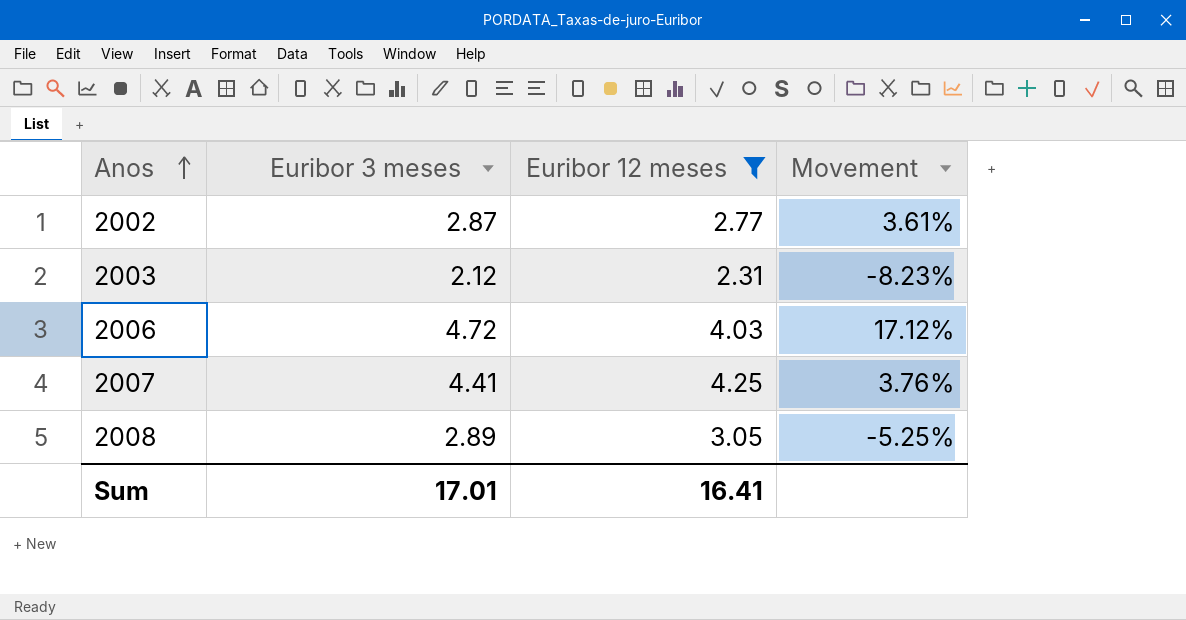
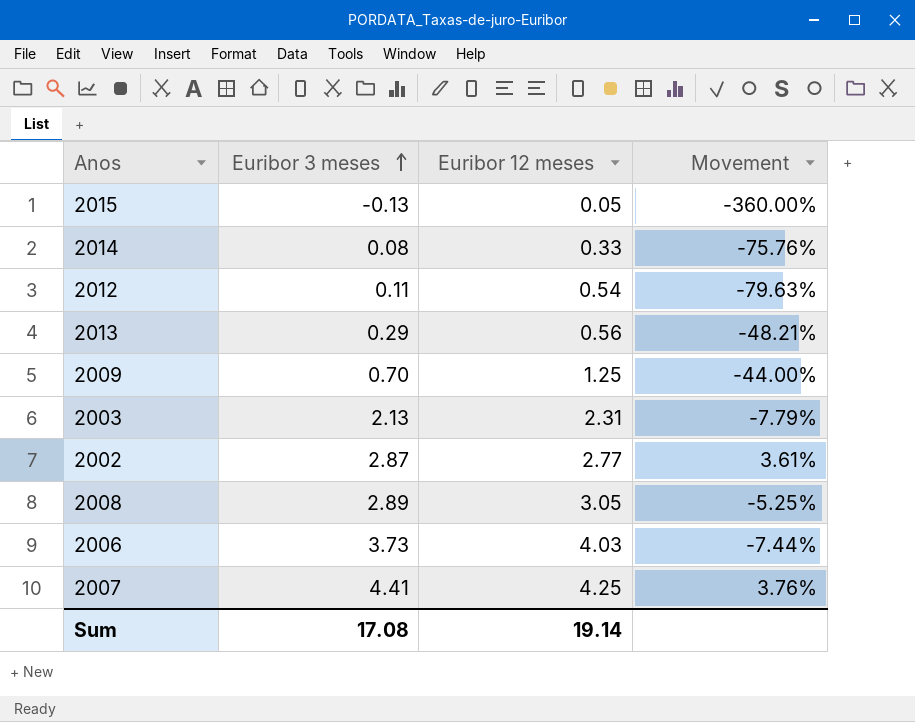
filter: Euribor 12 meses >= 2.31 -> none
row order: Anos ascending -> Euribor 3 meses ascending
2003 | Euribor 3 meses: 2.12 -> 2.13
2003 | Movement: -8.23% -> -7.79%
2006 | Euribor 3 meses: 4.72 -> 3.73
2006 | Movement: 17.12% -> -7.44%
Sum | Euribor 3 meses: 17.01 -> 17.08
Sum | Euribor 12 meses: 16.41 -> 19.14

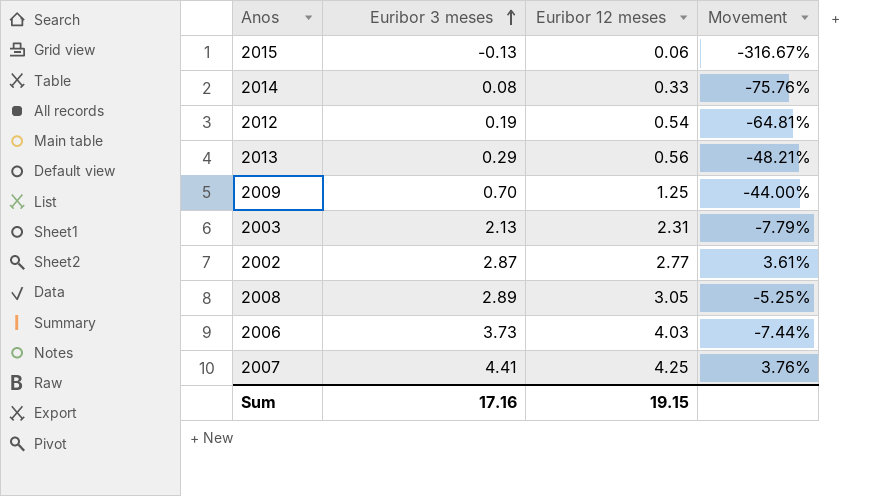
2015 | Euribor 12 meses: 0.05 -> 0.06
2015 | Movement: -360.00% -> -316.67%
2012 | Euribor 3 meses: 0.11 -> 0.19
2012 | Movement: -79.63% -> -64.81%
Sum | Euribor 3 meses: 17.08 -> 17.16
Sum | Euribor 12 meses: 19.14 -> 19.15

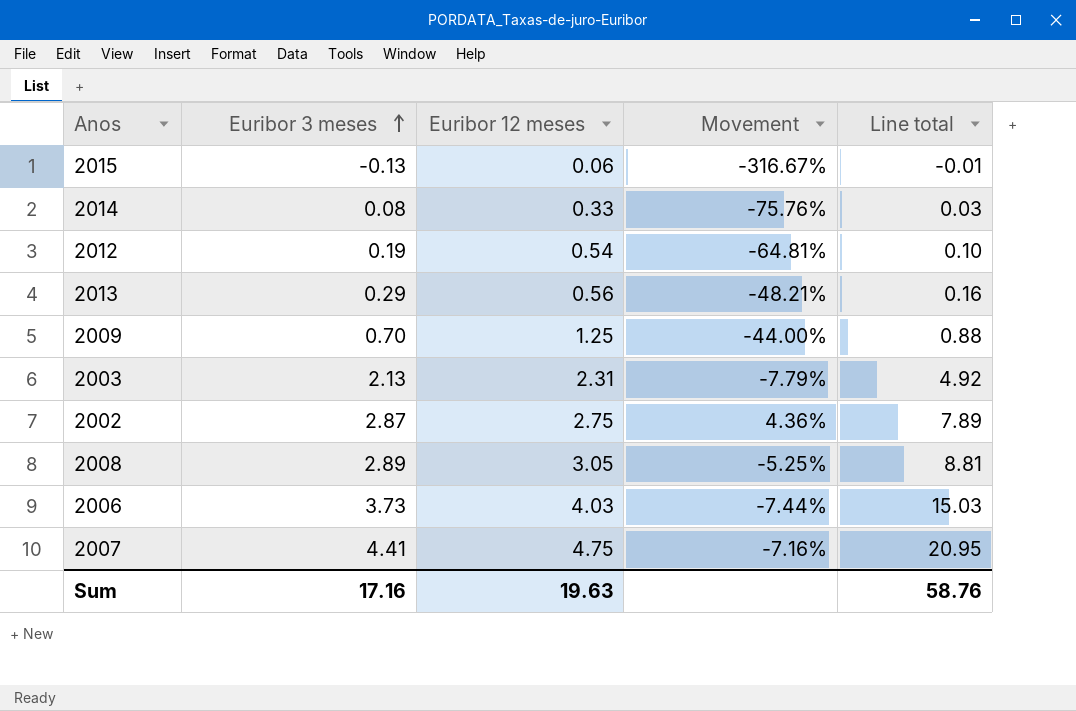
column Line total | formula: none -> [Euribor 3 meses] * [Euribor 12 meses]
2002 | Euribor 12 meses: 2.77 -> 2.75
2002 | Movement: 3.61% -> 4.36%
2007 | Euribor 12 meses: 4.25 -> 4.75
2007 | Movement: 3.76% -> -7.16%
Sum | Euribor 12 meses: 19.15 -> 19.63

